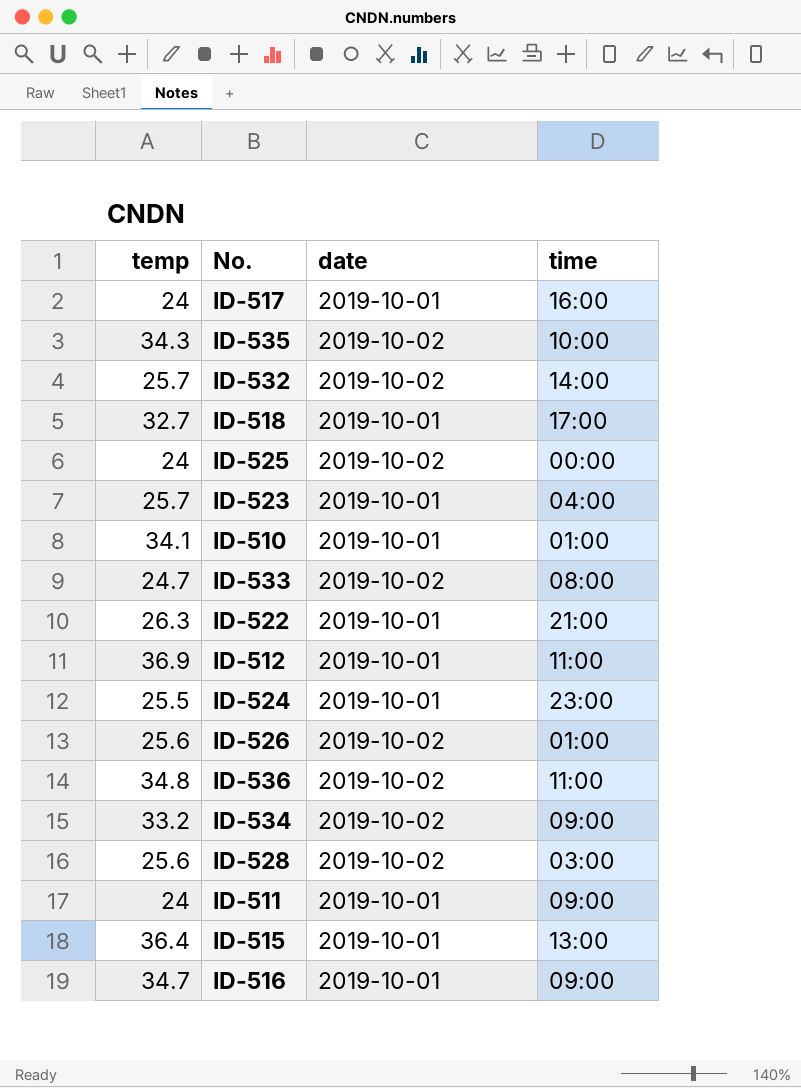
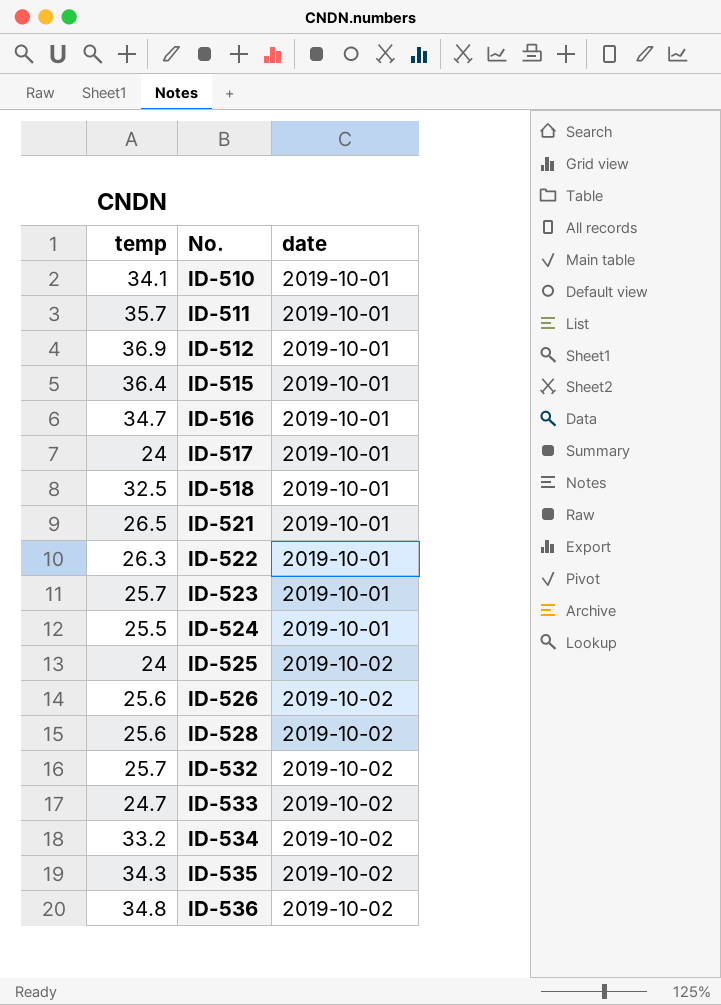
row order: none -> No. ascending
column time | position: 4 -> none
ID-511 | temp: 24 -> 35.7
ID-518 | temp: 32.7 -> 32.5
row ID-521: none -> 26.5 | 2019-10-01

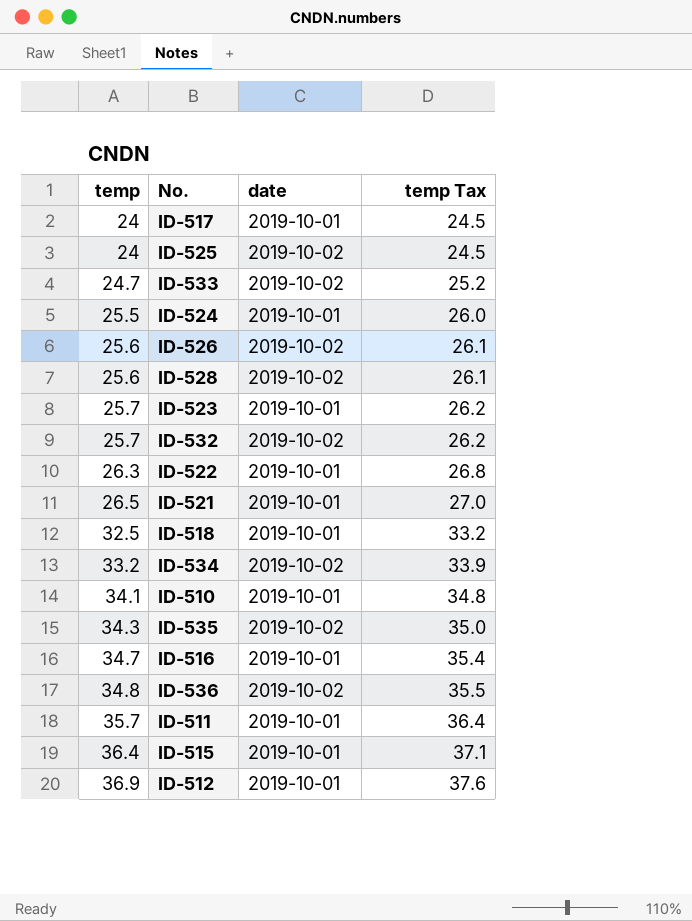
row order: No. ascending -> temp ascending
column temp Tax | formula: none -> [temp] * 1.02

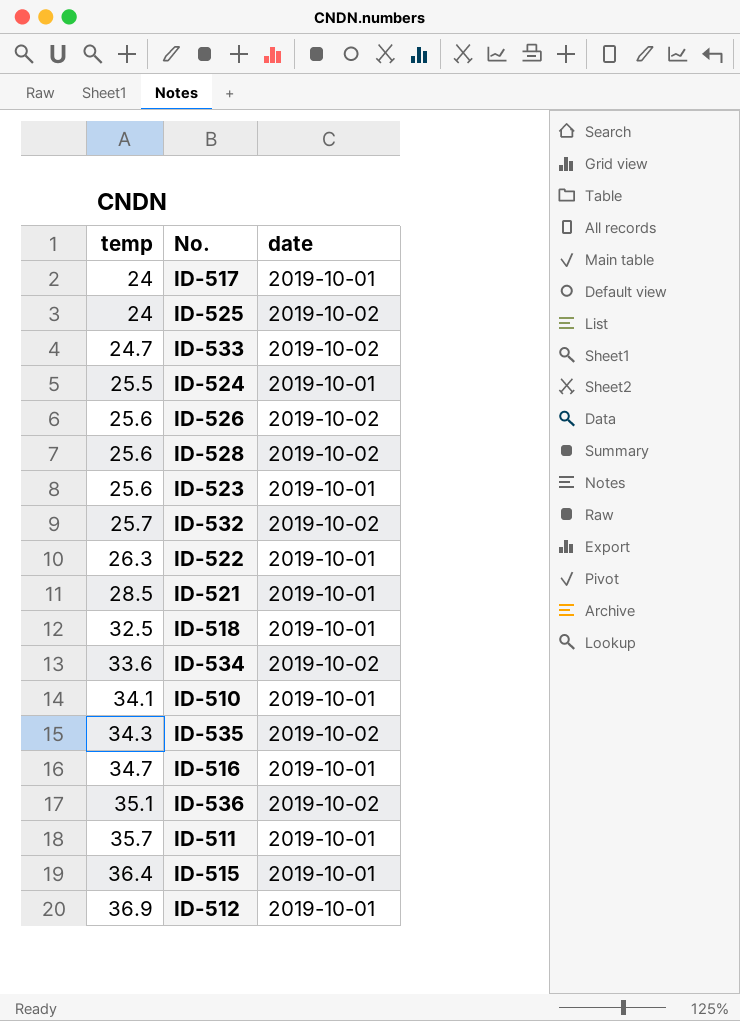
column temp Tax | formula: [temp] * 1.02 -> none
ID-523 | temp: 25.7 -> 25.6
ID-521 | temp: 26.5 -> 28.5
ID-534 | temp: 33.2 -> 33.6
ID-536 | temp: 34.8 -> 35.1

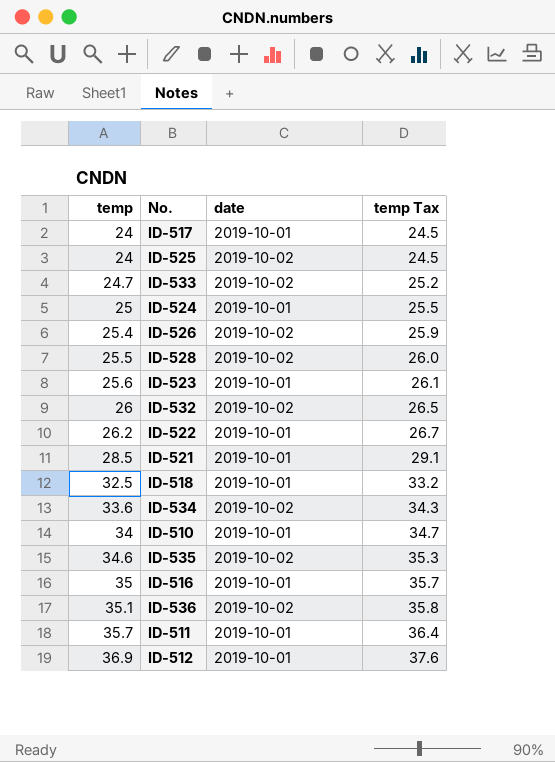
column temp Tax | formula: none -> [temp] * 1.02
row ID-515: 36.4 | 2019-10-01 -> none
ID-524 | temp: 25.5 -> 25
ID-526 | temp: 25.6 -> 25.4
ID-528 | temp: 25.6 -> 25.5
ID-532 | temp: 25.7 -> 26
ID-522 | temp: 26.3 -> 26.2
ID-510 | temp: 34.1 -> 34
ID-535 | temp: 34.3 -> 34.6
ID-516 | temp: 34.7 -> 35

